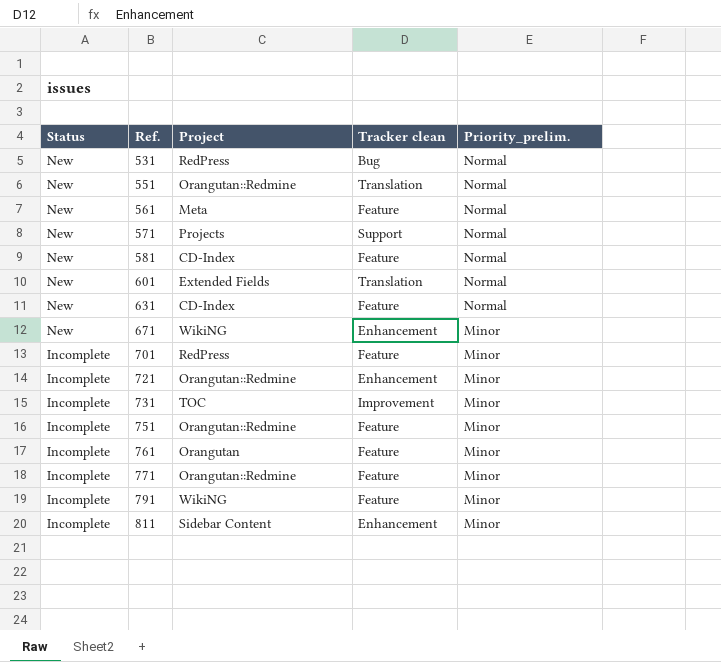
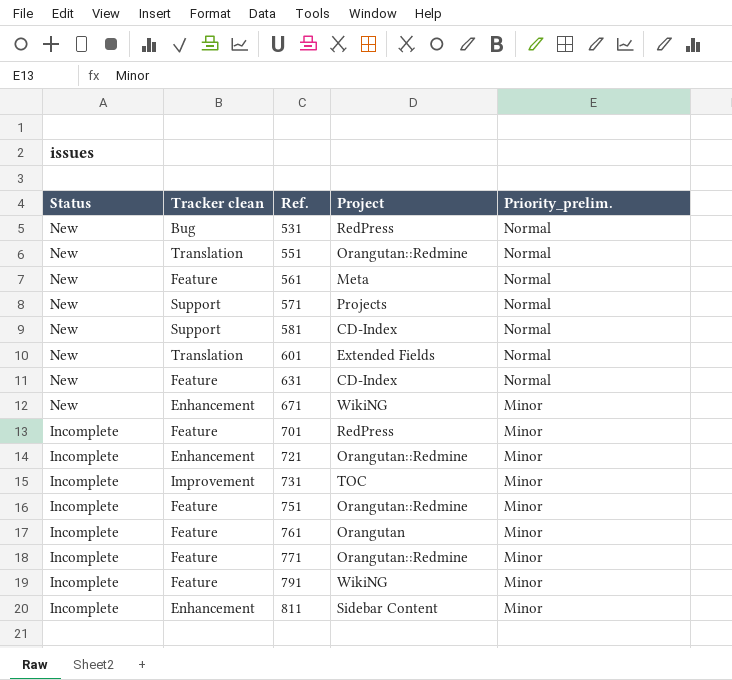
column Tracker clean | position: 4 -> 2
581 | Tracker clean: Feature -> Support

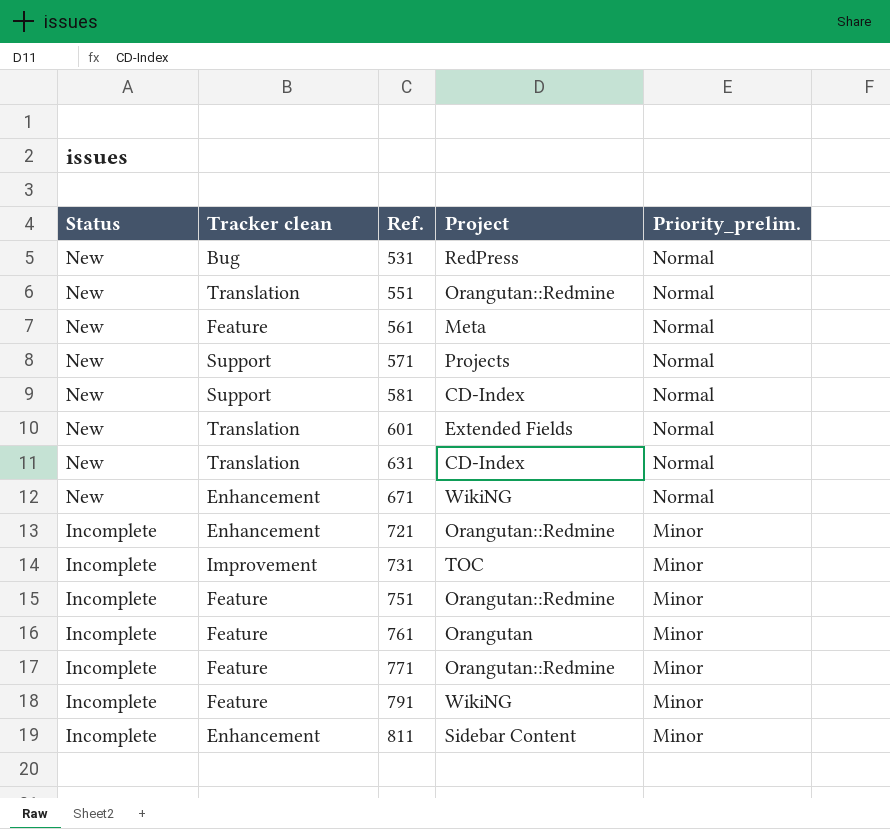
row 701: Incomplete | Feature | RedPress | Minor -> none
631 | Tracker clean: Feature -> Translation
671 | Priority_prelim.: Minor -> Normal

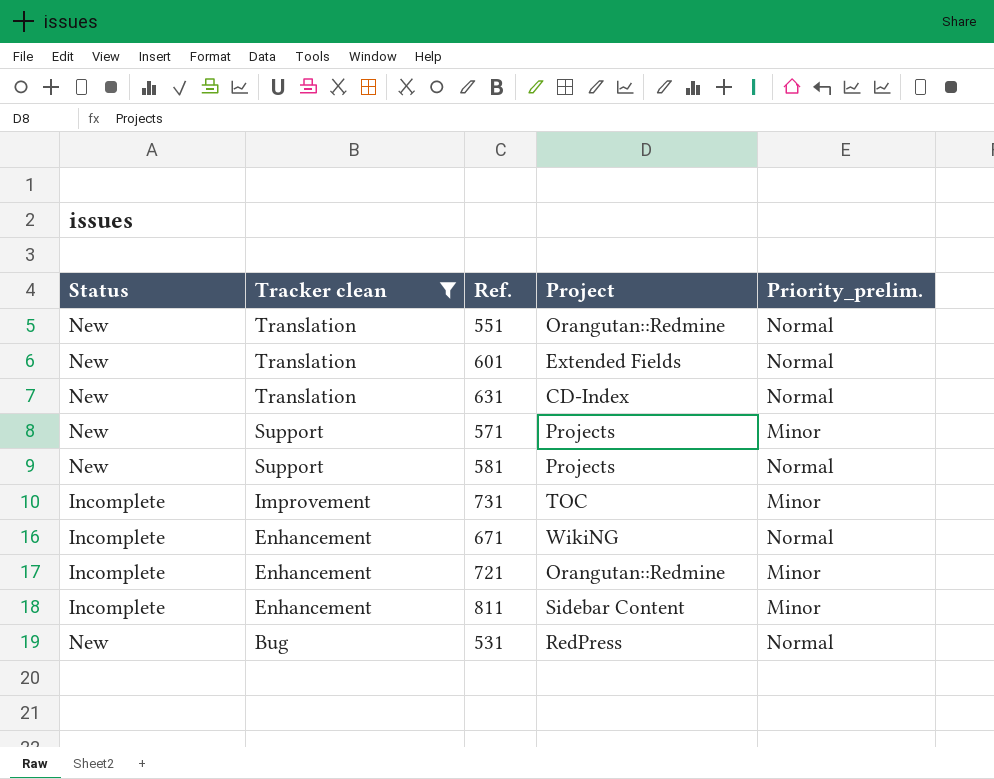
filter: none -> Tracker clean != Feature
row order: Status descending -> Tracker clean descending
571 | Priority_prelim.: Normal -> Minor
581 | Project: CD-Index -> Projects
671 | Status: New -> Incomplete

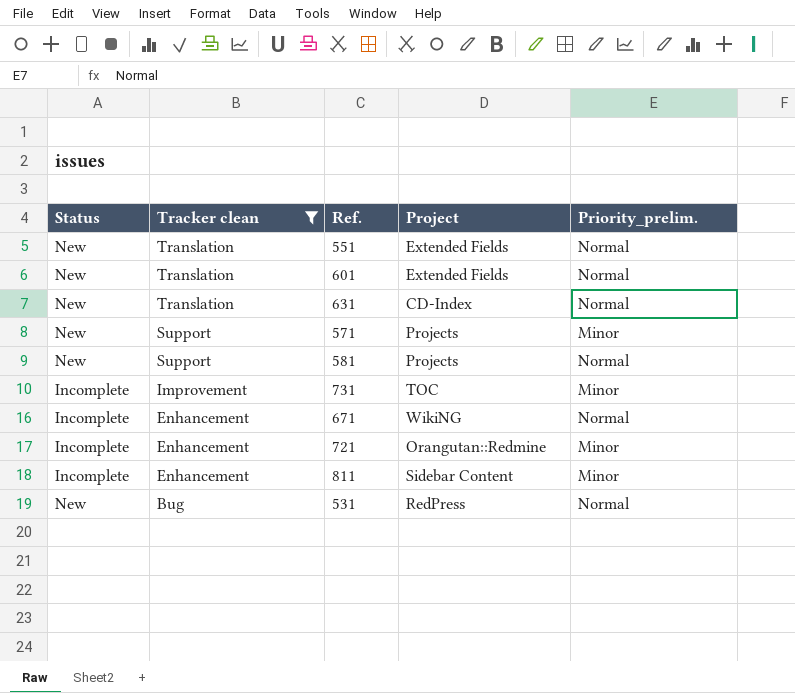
551 | Project: Orangutan::Redmine -> Extended Fields

